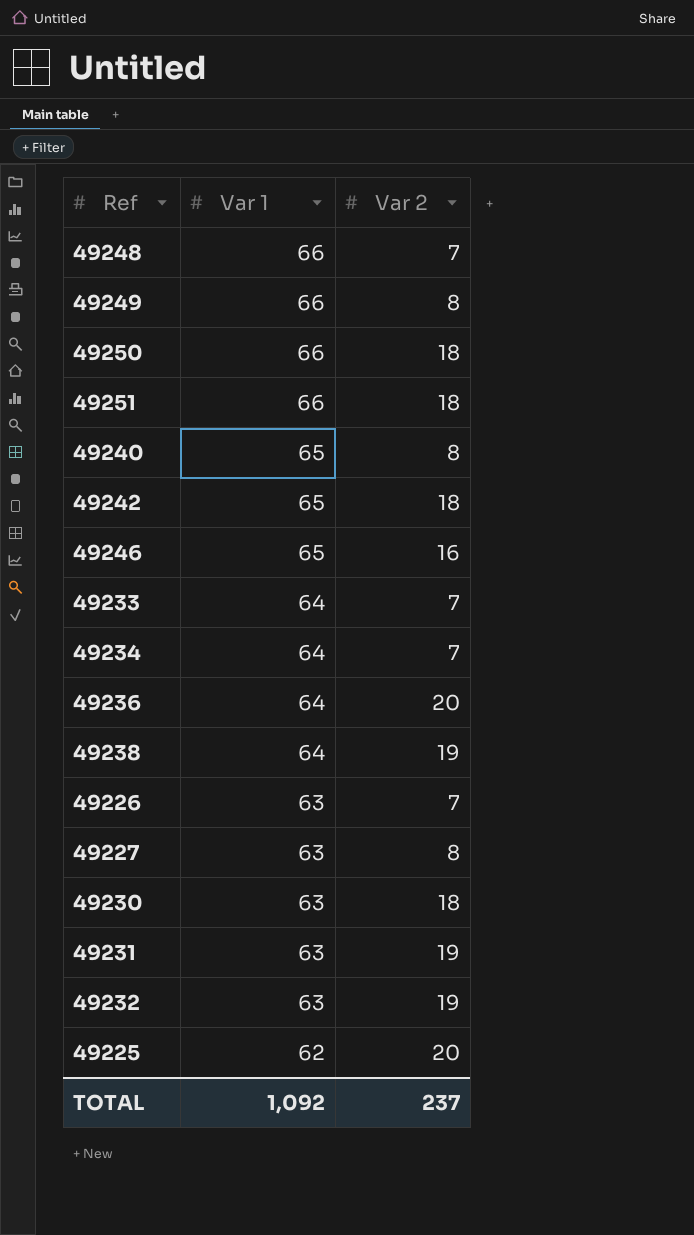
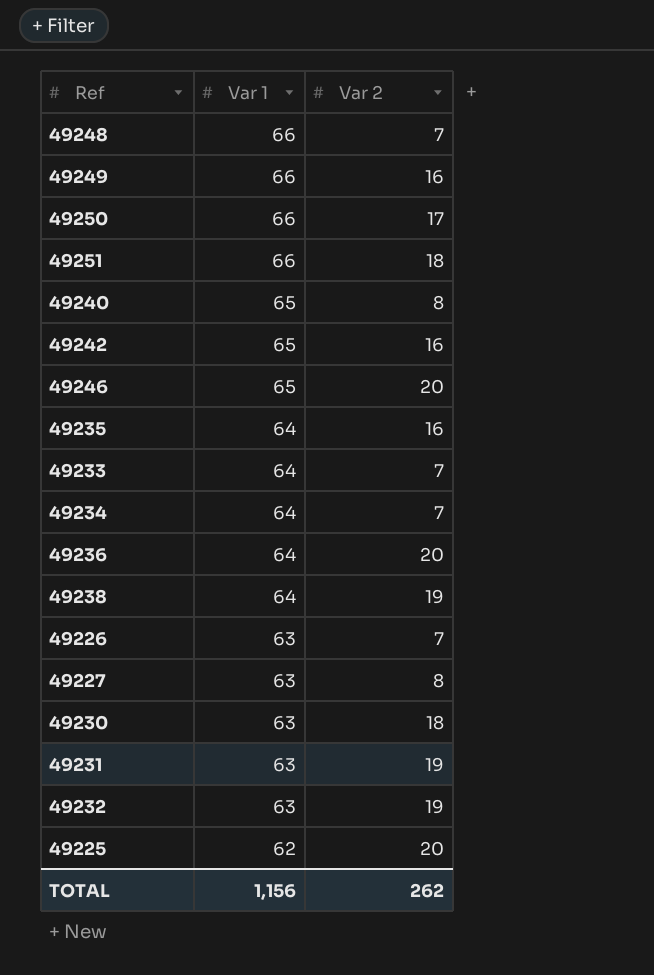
49249 | Var 2: 8 -> 16
49250 | Var 2: 18 -> 17
49242 | Var 2: 18 -> 16
49246 | Var 2: 16 -> 20
row 49235: none -> 64 | 16
TOTAL | Var 1: 1,092 -> 1,156
TOTAL | Var 2: 237 -> 262

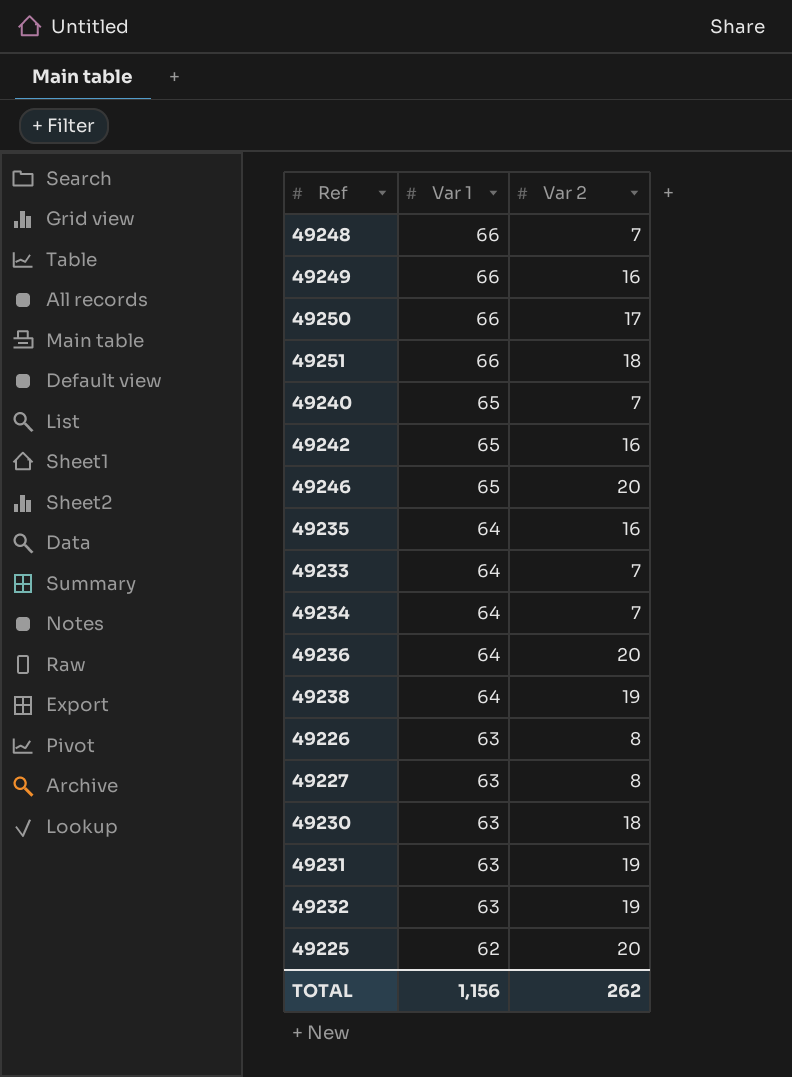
49240 | Var 2: 8 -> 7
49226 | Var 2: 7 -> 8

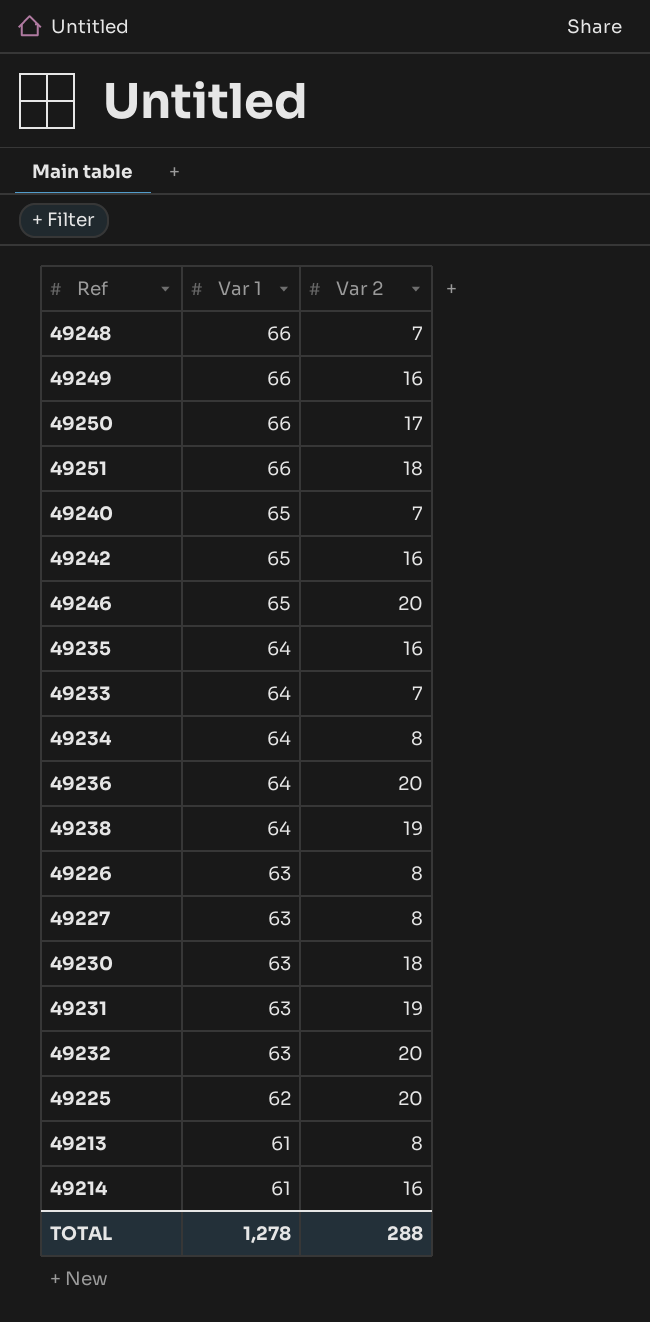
49234 | Var 2: 7 -> 8
49232 | Var 2: 19 -> 20
row 49213: none -> 61 | 8
row 49214: none -> 61 | 16
TOTAL | Var 1: 1,156 -> 1,278
TOTAL | Var 2: 262 -> 288

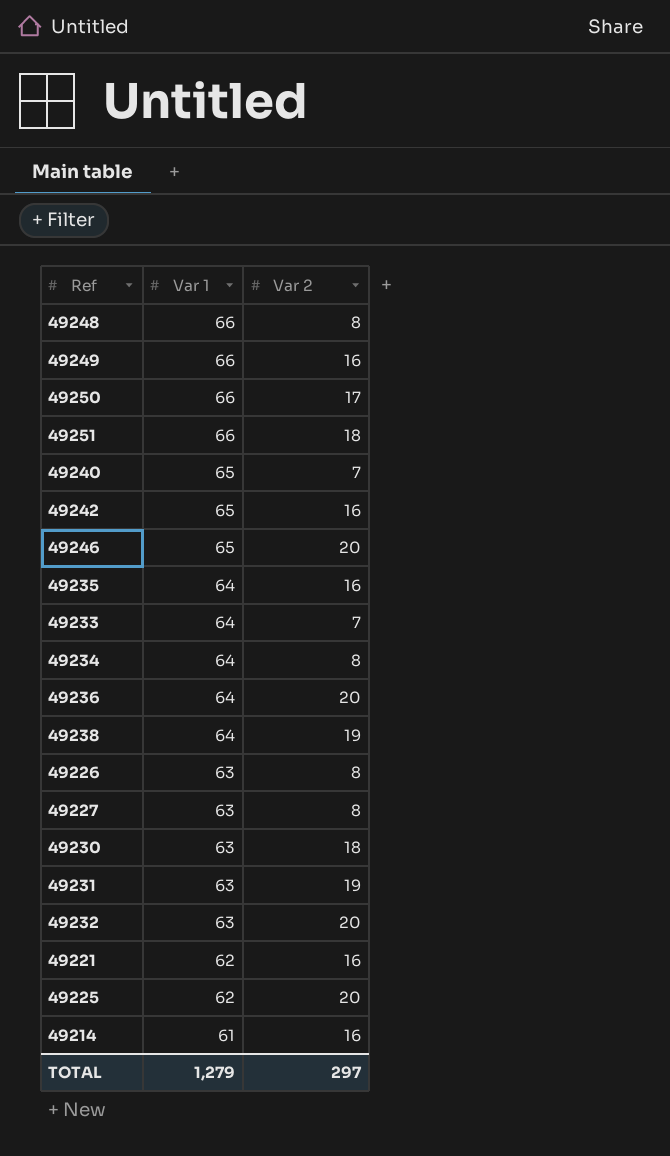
row 49213: 61 | 8 -> none
49248 | Var 2: 7 -> 8
row 49221: none -> 62 | 16
TOTAL | Var 1: 1,278 -> 1,279
TOTAL | Var 2: 288 -> 297

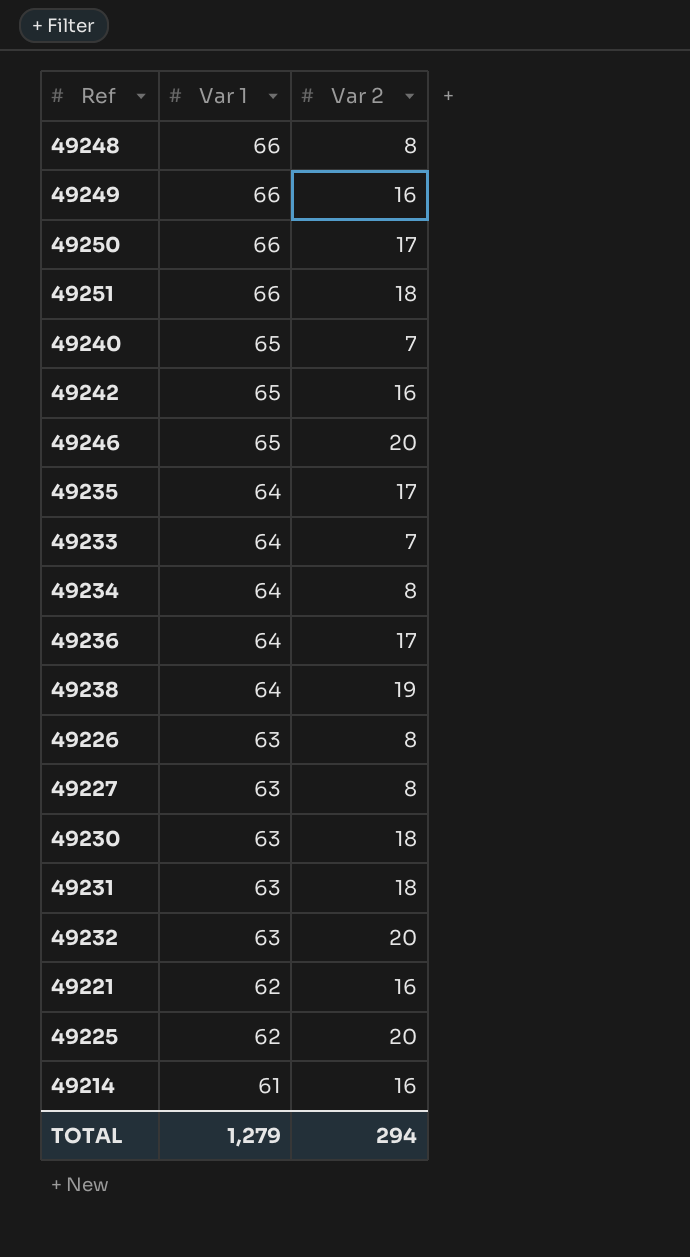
49235 | Var 2: 16 -> 17
49236 | Var 2: 20 -> 17
49231 | Var 2: 19 -> 18
TOTAL | Var 2: 297 -> 294

